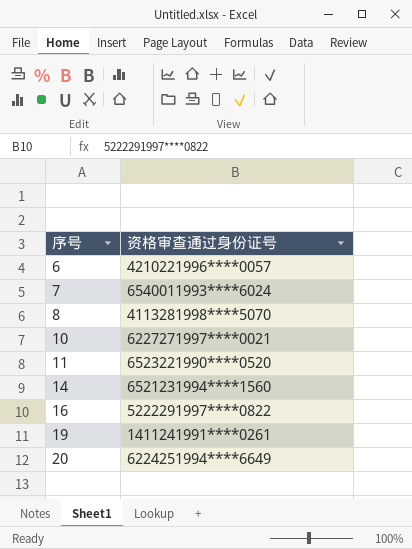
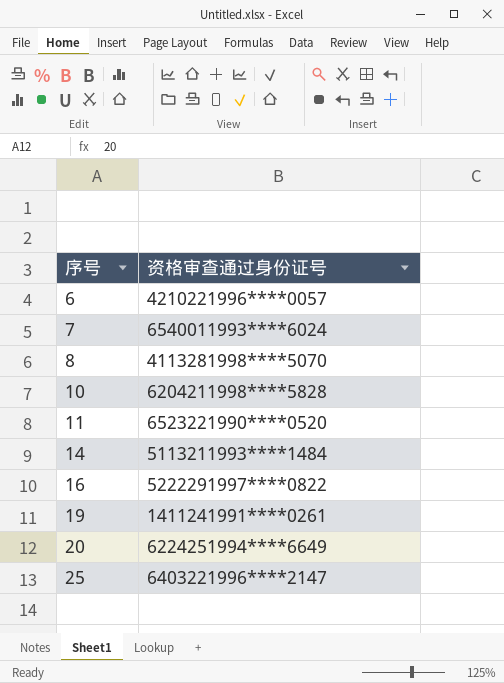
10 | 资格审查通过身份证号: 6227271997****0021 -> 6204211998****5828
14 | 资格审查通过身份证号: 6521231994****1560 -> 5113211993****1484
row 25: none -> 6403221996****2147

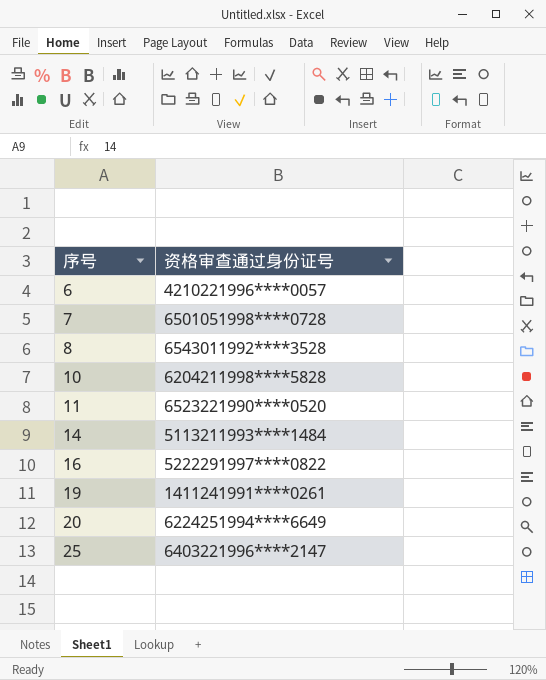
7 | 资格审查通过身份证号: 6540011993****6024 -> 6501051998****0728
8 | 资格审查通过身份证号: 4113281998****5070 -> 6543011992****3528

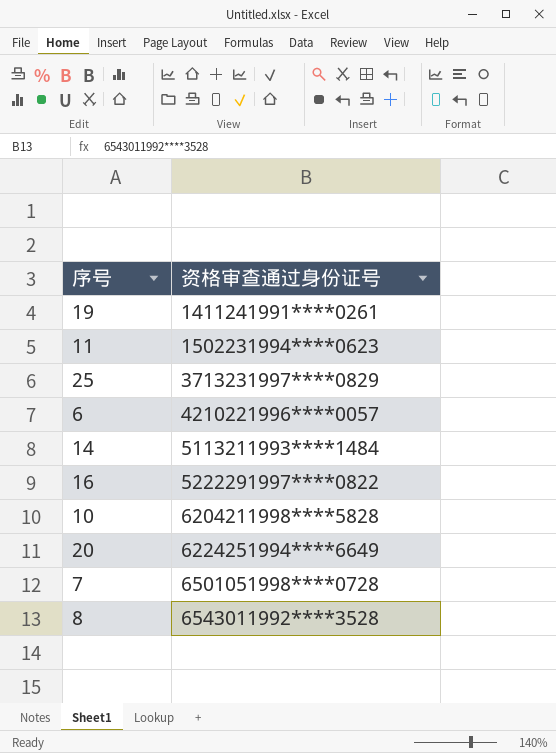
row order: 序号 ascending -> 资格审查通过身份证号 ascending
11 | 资格审查通过身份证号: 6523221990****0520 -> 1502231994****0623
25 | 资格审查通过身份证号: 6403221996****2147 -> 3713231997****0829

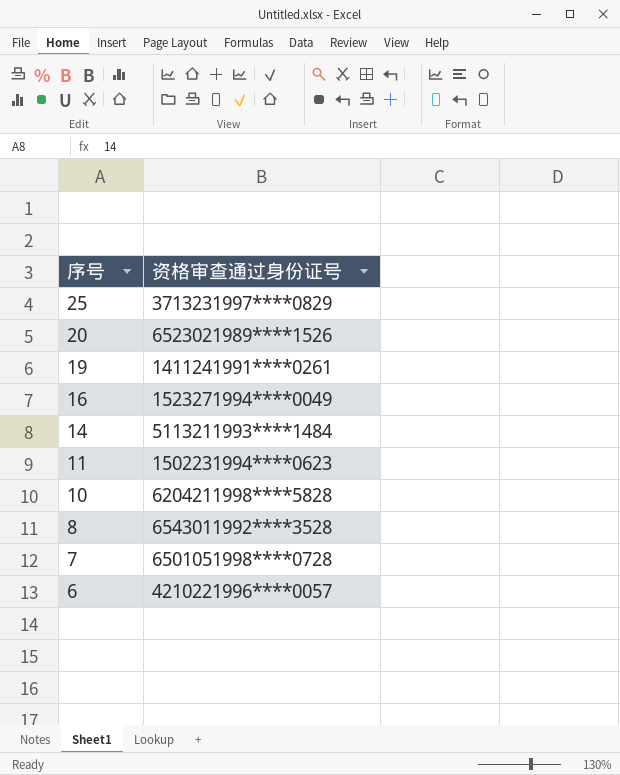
row order: 资格审查通过身份证号 ascending -> 序号 descending
20 | 资格审查通过身份证号: 6224251994****6649 -> 6523021989****1526
16 | 资格审查通过身份证号: 5222291997****0822 -> 1523271994****0049

